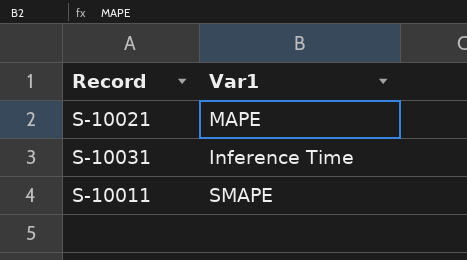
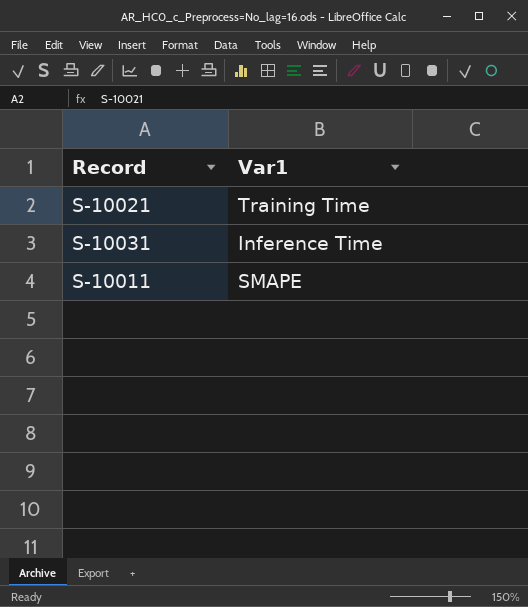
S-10021 | Var1: MAPE -> Training Time

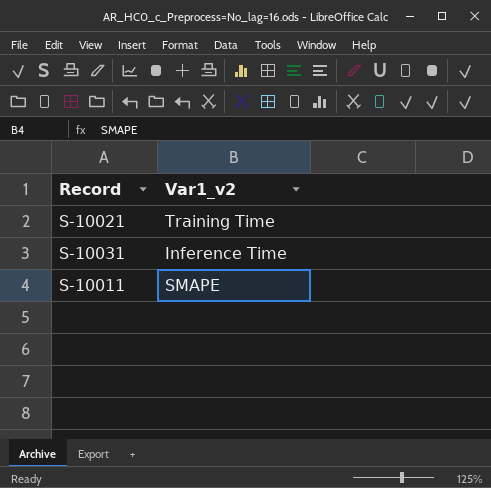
column name: Var1 -> Var1_v2

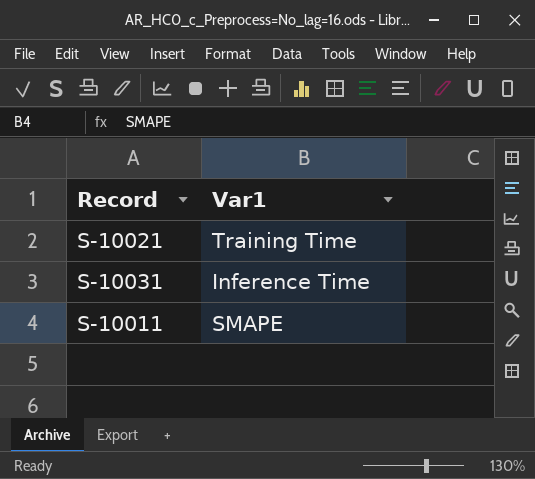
column name: Var1_v2 -> Var1

